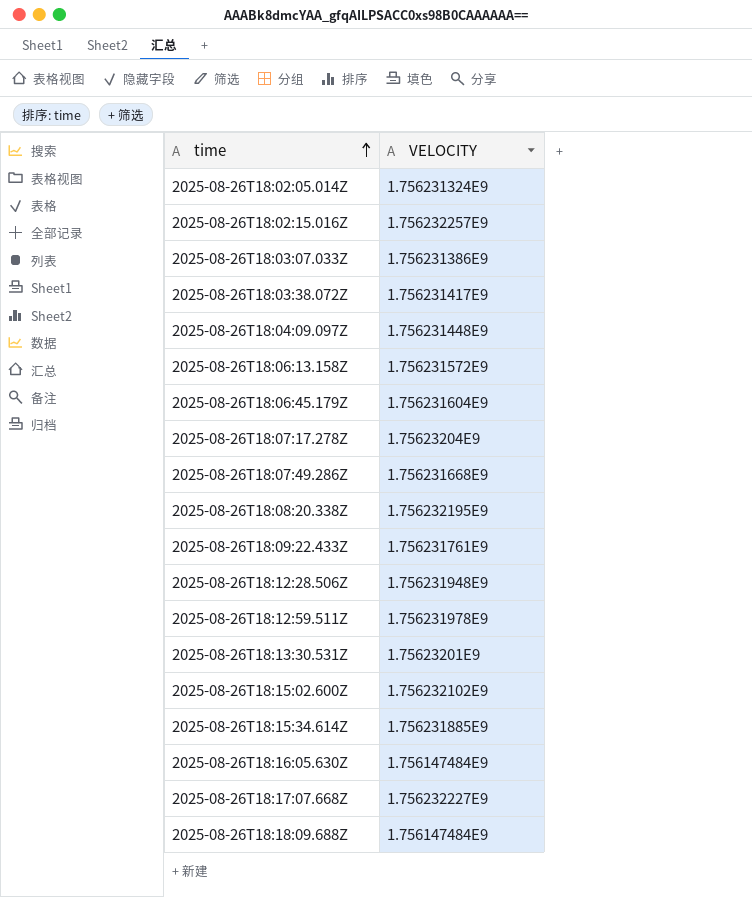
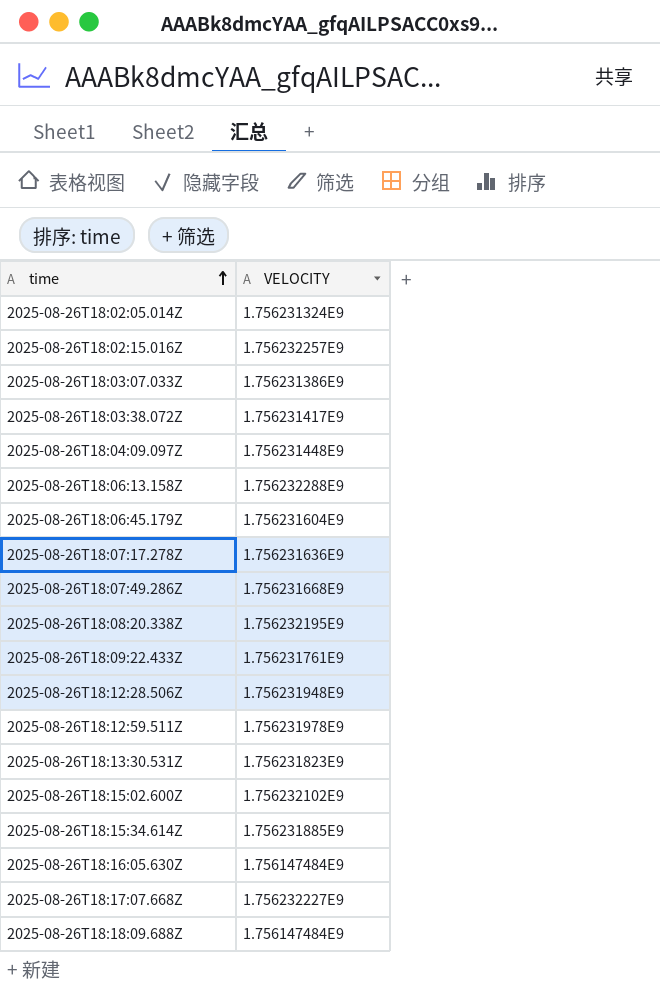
2025-08-26T18:06:13.158Z | VELOCITY: 1.756231572E9 -> 1.756232288E9
2025-08-26T18:07:17.278Z | VELOCITY: 1.75623204E9 -> 1.756231636E9
2025-08-26T18:13:30.531Z | VELOCITY: 1.75623201E9 -> 1.756231823E9

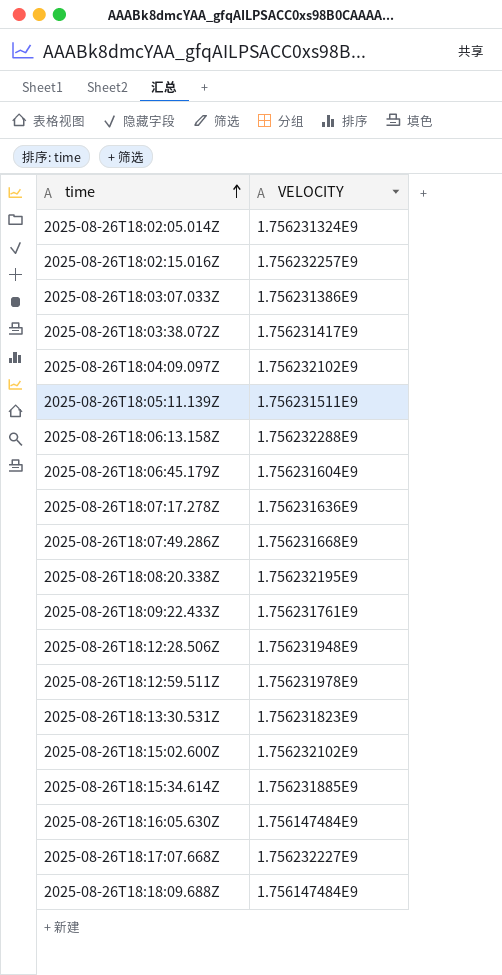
2025-08-26T18:04:09.097Z | VELOCITY: 1.756231448E9 -> 1.756232102E9
row 2025-08-26T18:05:11.139Z: none -> 1.756231511E9

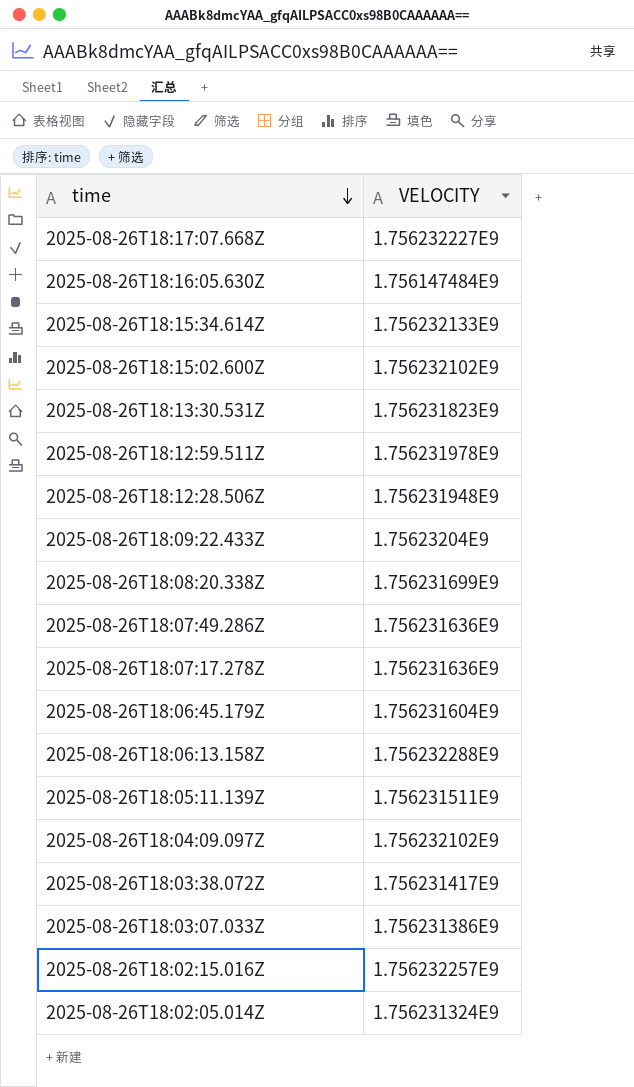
row order: time ascending -> time descending
row 2025-08-26T18:18:09.688Z: 1.756147484E9 -> none
2025-08-26T18:15:34.614Z | VELOCITY: 1.756231885E9 -> 1.756232133E9
2025-08-26T18:09:22.433Z | VELOCITY: 1.756231761E9 -> 1.75623204E9
2025-08-26T18:08:20.338Z | VELOCITY: 1.756232195E9 -> 1.756231699E9
2025-08-26T18:07:49.286Z | VELOCITY: 1.756231668E9 -> 1.756231636E9

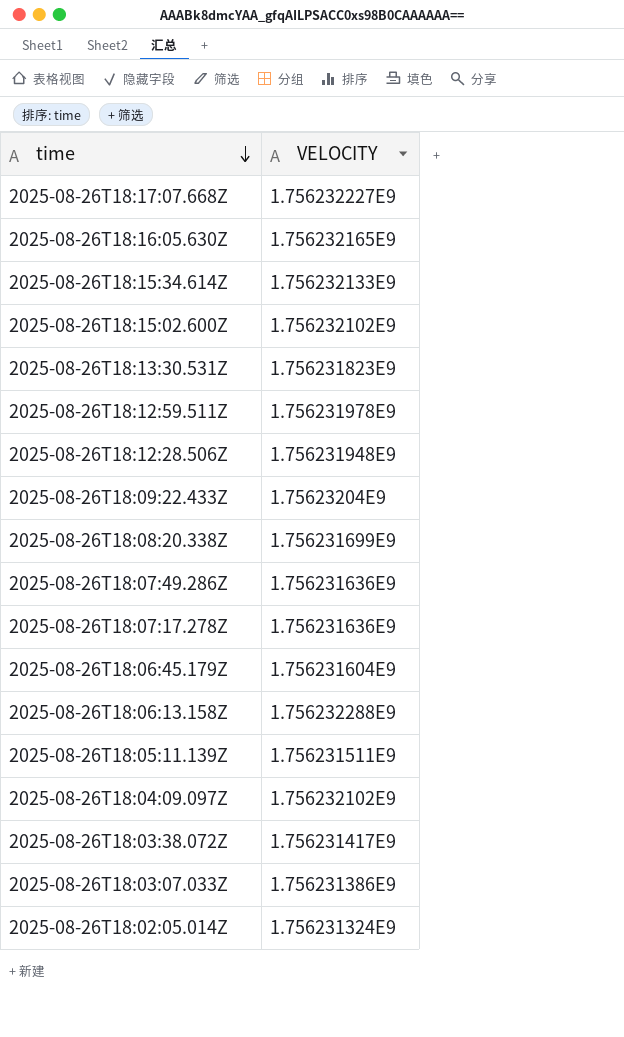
row 2025-08-26T18:02:15.016Z: 1.756232257E9 -> none
2025-08-26T18:16:05.630Z | VELOCITY: 1.756147484E9 -> 1.756232165E9

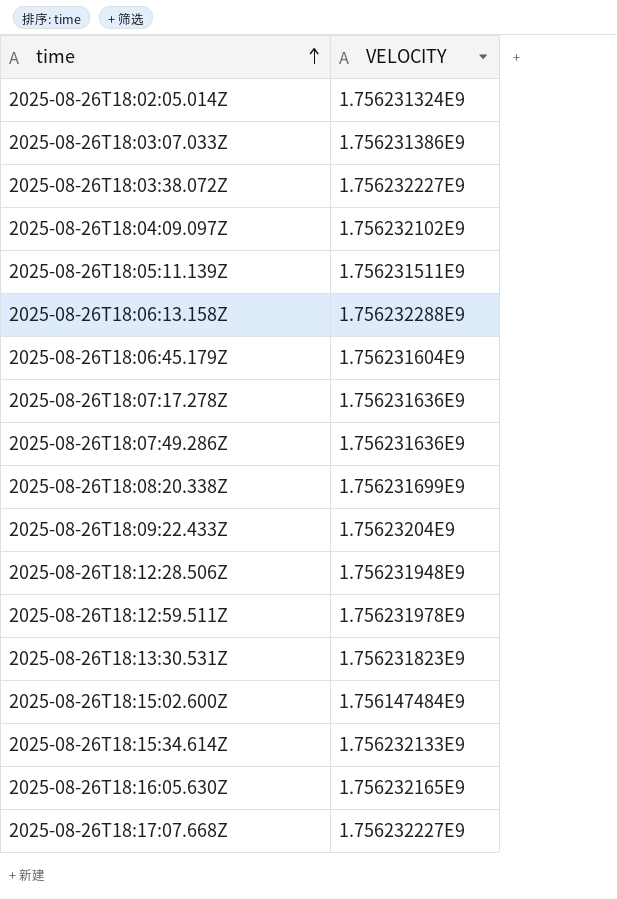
row order: time descending -> time ascending
2025-08-26T18:03:38.072Z | VELOCITY: 1.756231417E9 -> 1.756232227E9
2025-08-26T18:15:02.600Z | VELOCITY: 1.756232102E9 -> 1.756147484E9

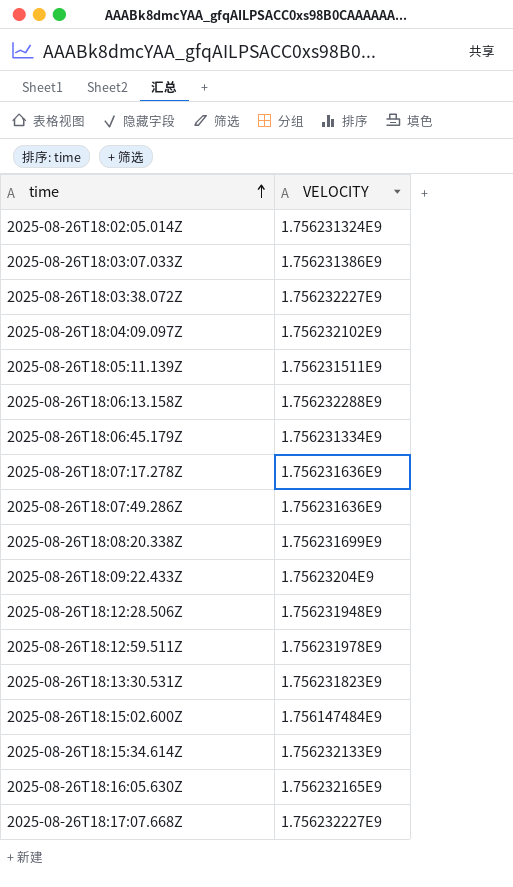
2025-08-26T18:06:45.179Z | VELOCITY: 1.756231604E9 -> 1.756231334E9

